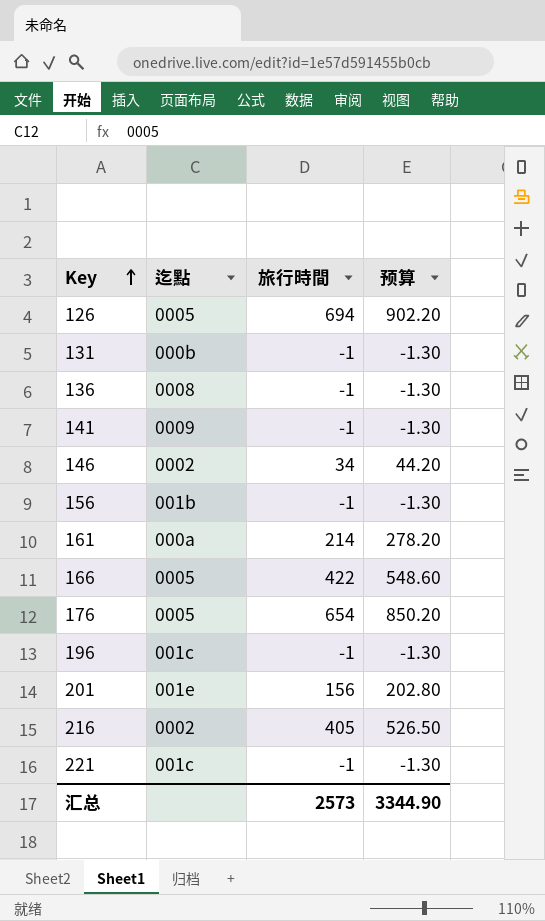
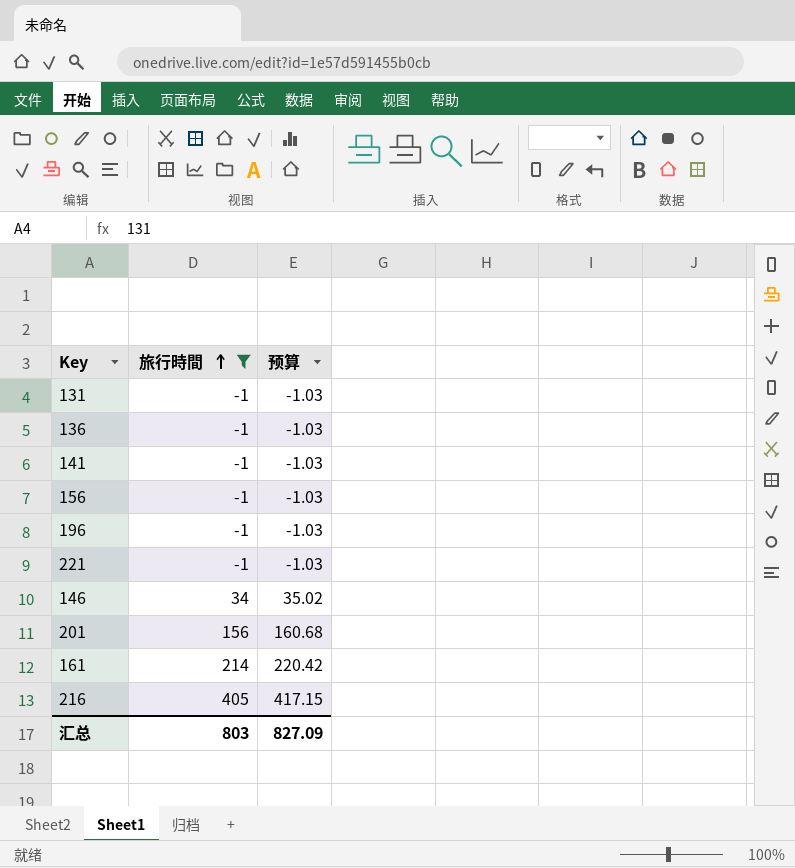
filter: none -> 旅行時間 <= 405
row order: Key ascending -> 旅行時間 ascending
column 迄點 | position: 2 -> none
column 预算 | formula: [旅行時間] * 1.3 -> [旅行時間] * 1.03
汇总 | 旅行時間: 2573 -> 803
汇总 | 预算: 3344.90 -> 827.09

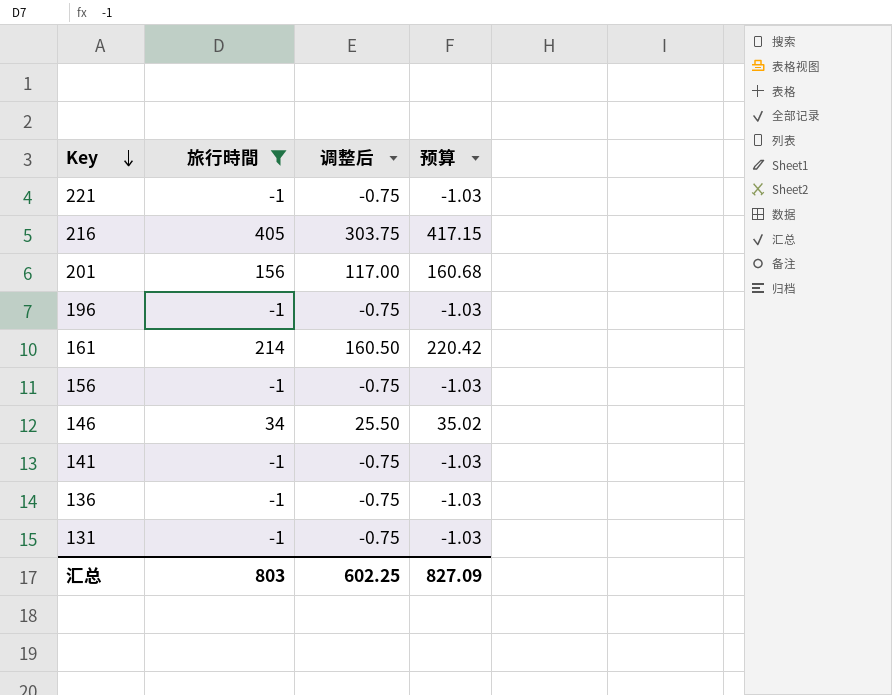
row order: 旅行時間 ascending -> Key descending
column 调整后 | formula: none -> [旅行時間] * 0.75

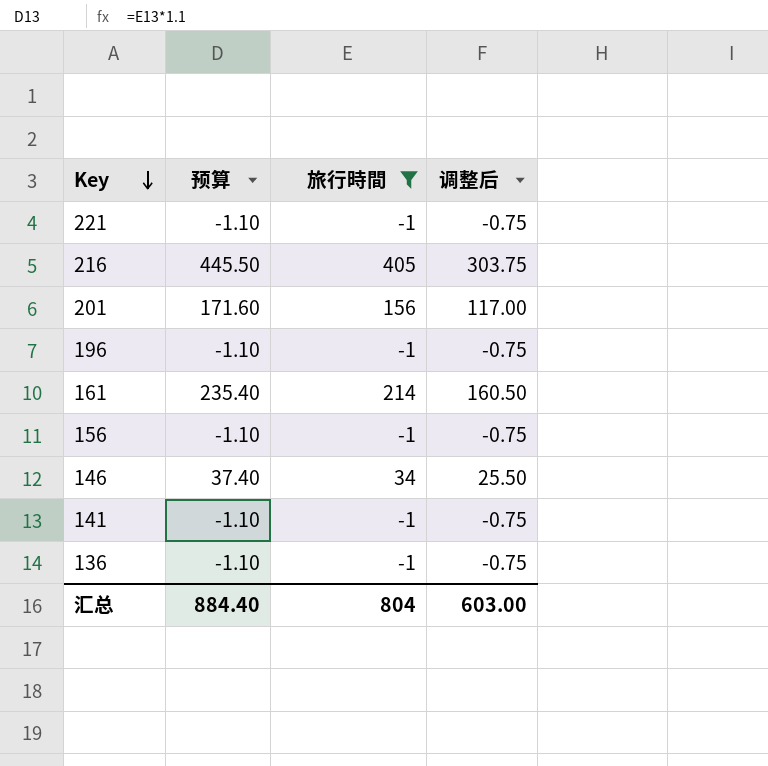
column 预算 | formula: [旅行時間] * 1.03 -> [旅行時間] * 1.1
column 预算 | position: 4 -> 2
row 131: -1 | -0.75 | -1.03 -> none
汇总 | 预算: 827.09 -> 884.40
汇总 | 旅行時間: 803 -> 804
汇总 | 调整后: 602.25 -> 603.00

